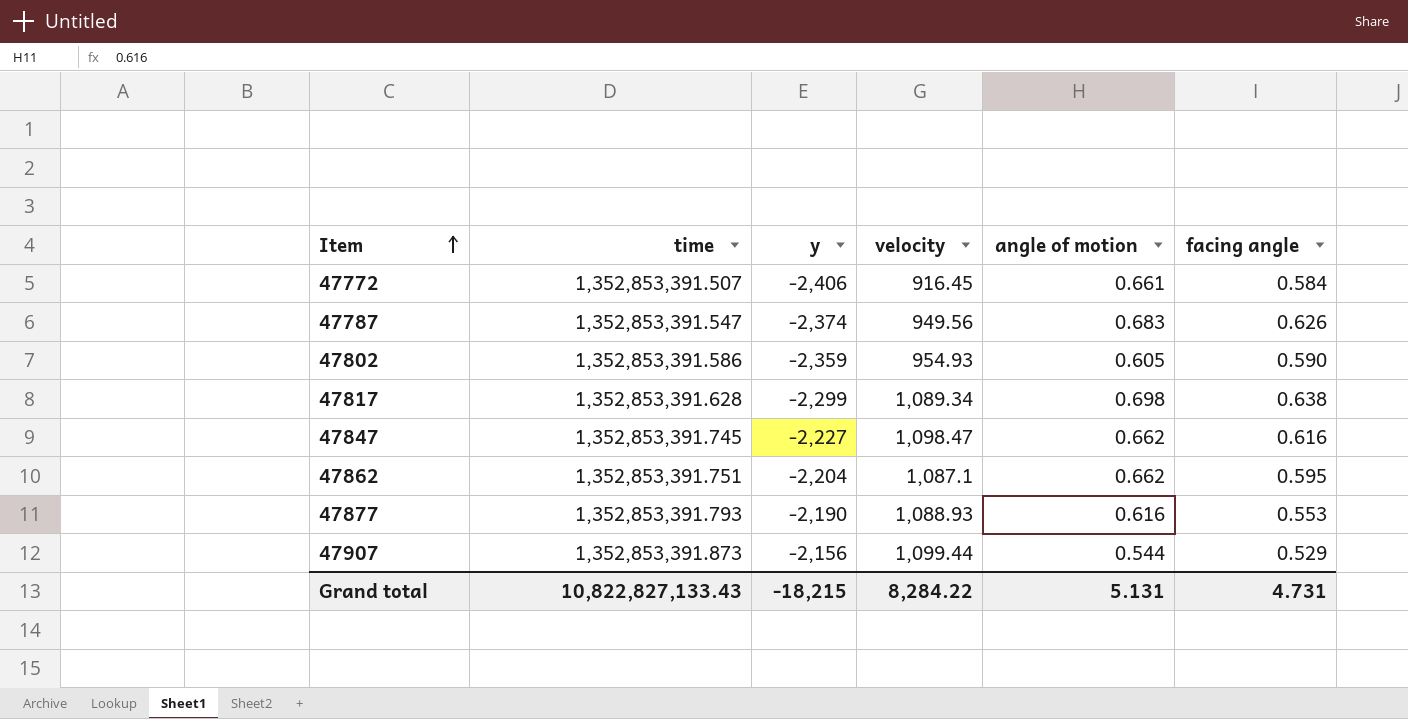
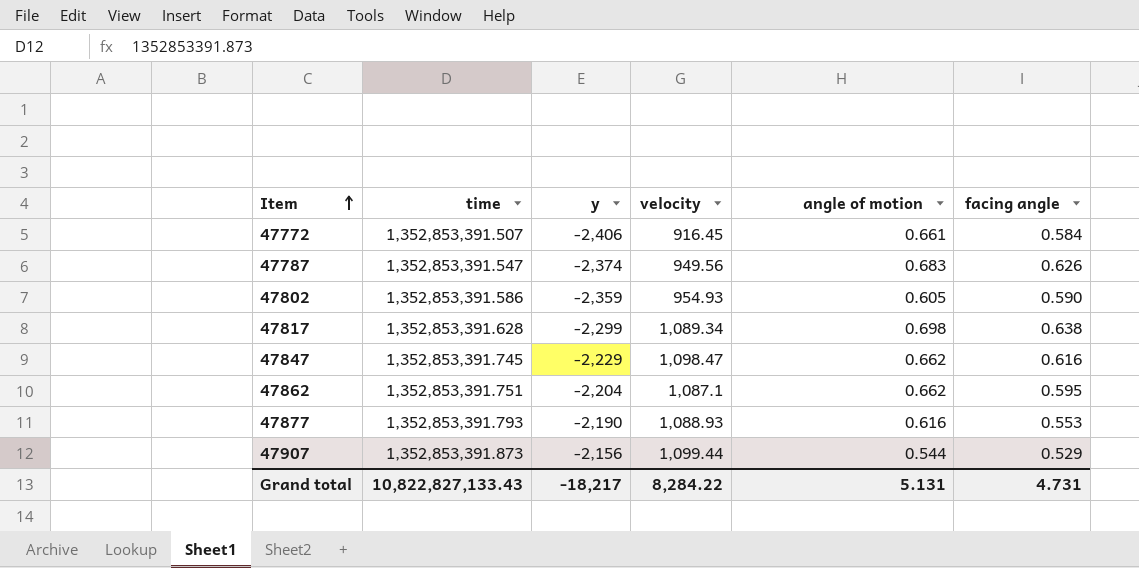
47847 | y: -2,227 -> -2,229
Grand total | y: -18,215 -> -18,217

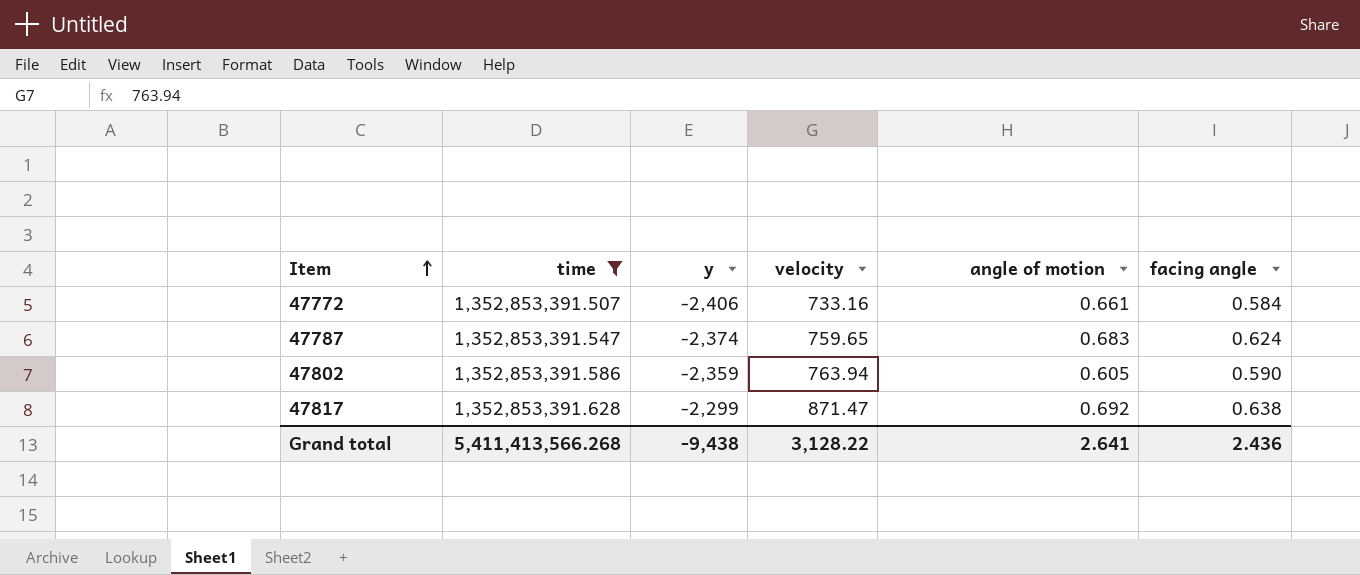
filter: none -> time <= 1,352,853,391.628
47772 | velocity: 916.45 -> 733.16
47787 | velocity: 949.56 -> 759.65
47787 | facing angle: 0.626 -> 0.624
47802 | velocity: 954.93 -> 763.94
47817 | velocity: 1,089.34 -> 871.47
47817 | angle of motion: 0.698 -> 0.692
Grand total | time: 10,822,827,133.43 -> 5,411,413,566.268
Grand total | y: -18,217 -> -9,438
Grand total | velocity: 8,284.22 -> 3,128.22
Grand total | angle of motion: 5.131 -> 2.641
Grand total | facing angle: 4.731 -> 2.436

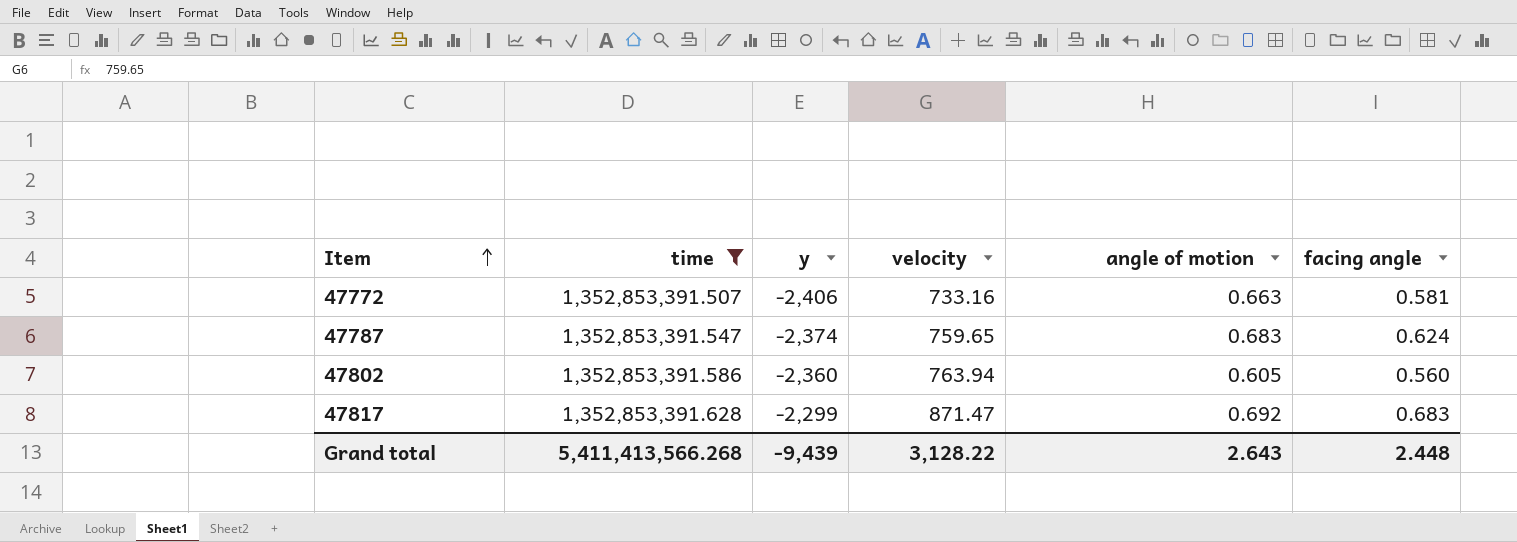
47772 | angle of motion: 0.661 -> 0.663
47772 | facing angle: 0.584 -> 0.581
47802 | y: -2,359 -> -2,360
47802 | facing angle: 0.590 -> 0.560
47817 | facing angle: 0.638 -> 0.683
Grand total | y: -9,438 -> -9,439
Grand total | angle of motion: 2.641 -> 2.643
Grand total | facing angle: 2.436 -> 2.448

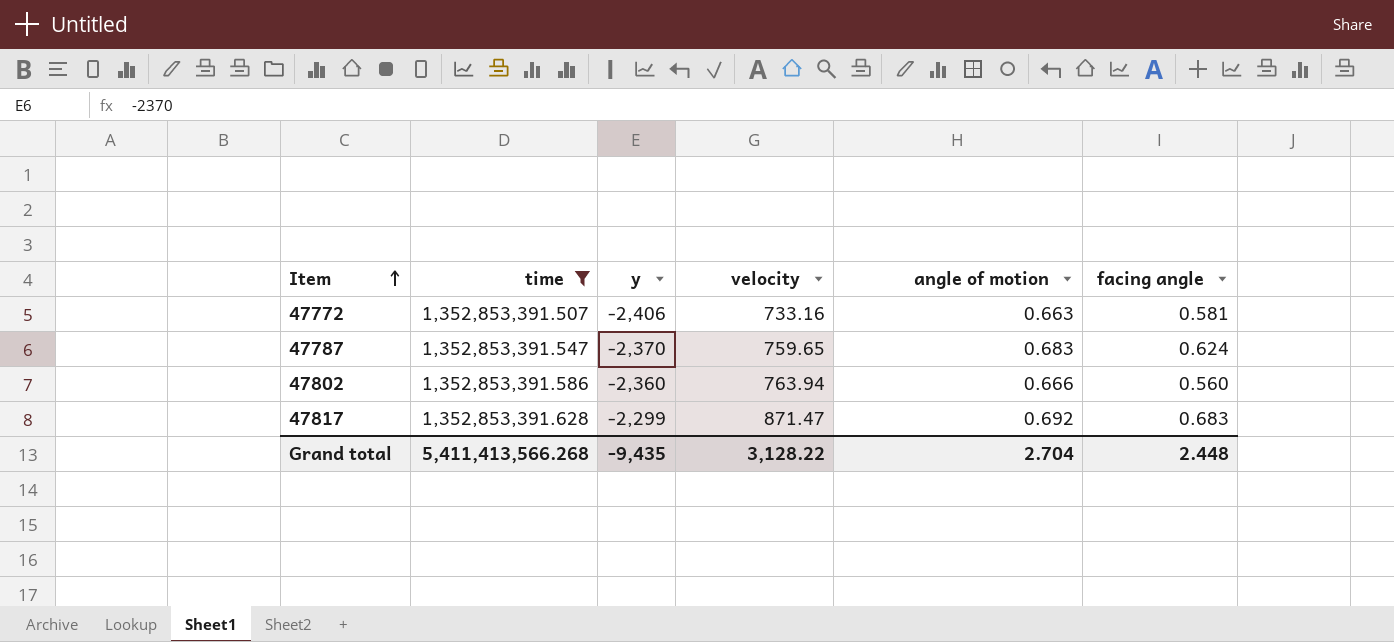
47787 | y: -2,374 -> -2,370
47802 | angle of motion: 0.605 -> 0.666
Grand total | y: -9,439 -> -9,435
Grand total | angle of motion: 2.643 -> 2.704

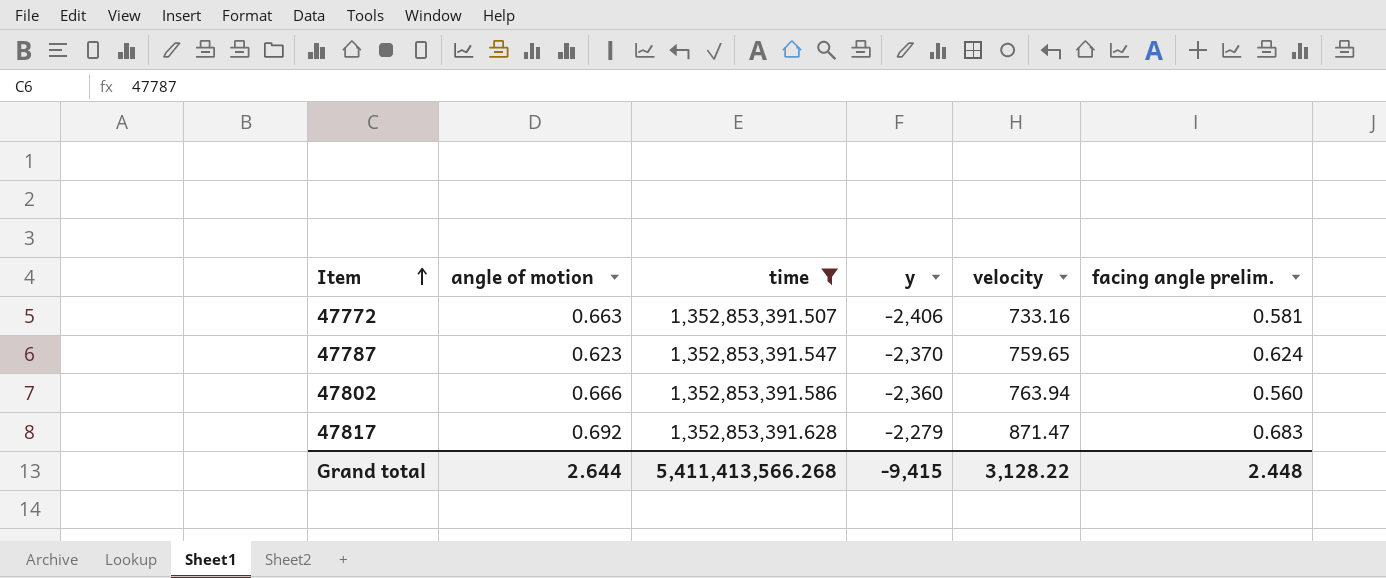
column angle of motion | position: 5 -> 2
column name: facing angle -> facing angle prelim.
47787 | angle of motion: 0.683 -> 0.623
47817 | y: -2,299 -> -2,279
Grand total | angle of motion: 2.704 -> 2.644
Grand total | y: -9,435 -> -9,415

